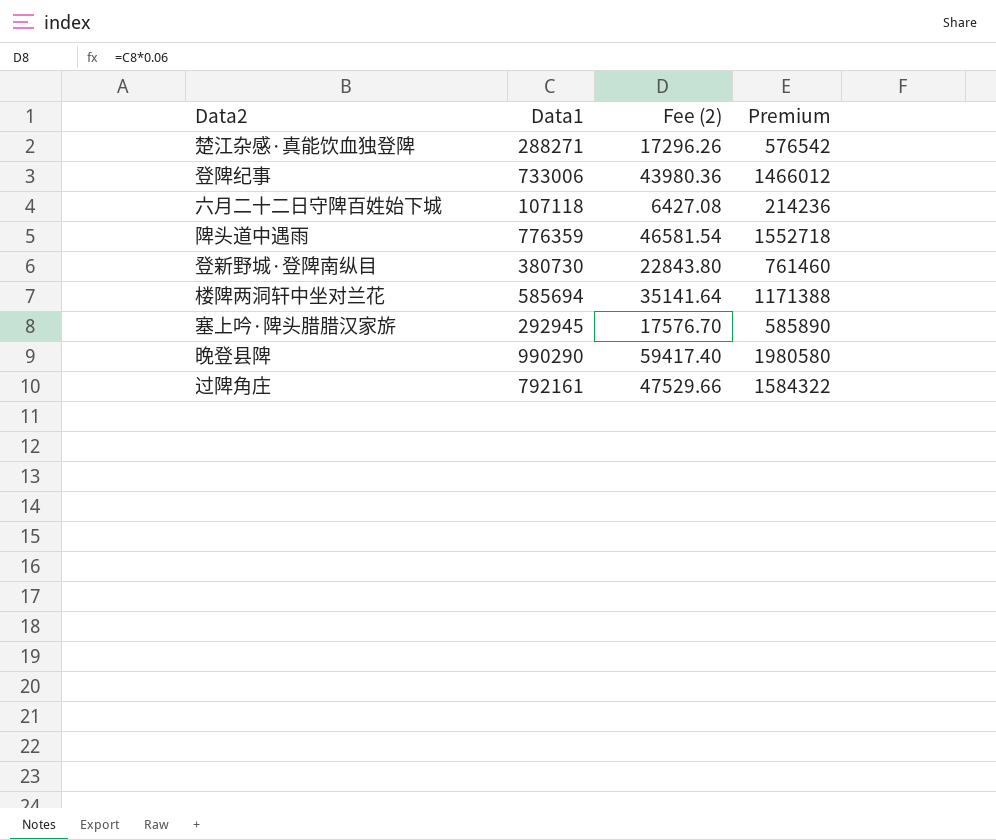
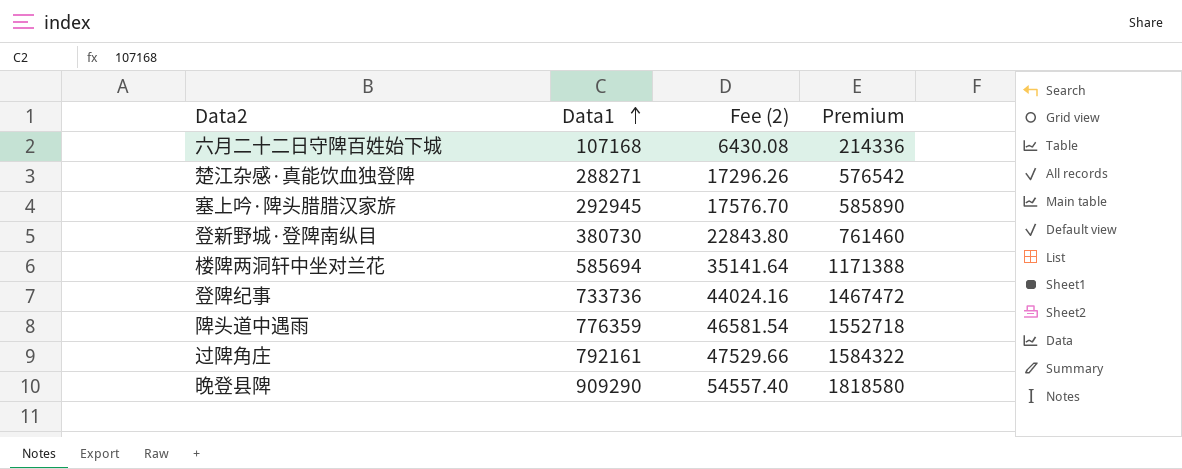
row order: none -> Data1 ascending
六月二十二日守陴百姓始下城 | Data1: 107118 -> 107168
六月二十二日守陴百姓始下城 | Fee (2): 6427.08 -> 6430.08
六月二十二日守陴百姓始下城 | Premium: 214236 -> 214336
登陴纪事 | Data1: 733006 -> 733736
登陴纪事 | Fee (2): 43980.36 -> 44024.16
登陴纪事 | Premium: 1466012 -> 1467472
晚登县陴 | Data1: 990290 -> 909290
晚登县陴 | Fee (2): 59417.40 -> 54557.40
晚登县陴 | Premium: 1980580 -> 1818580

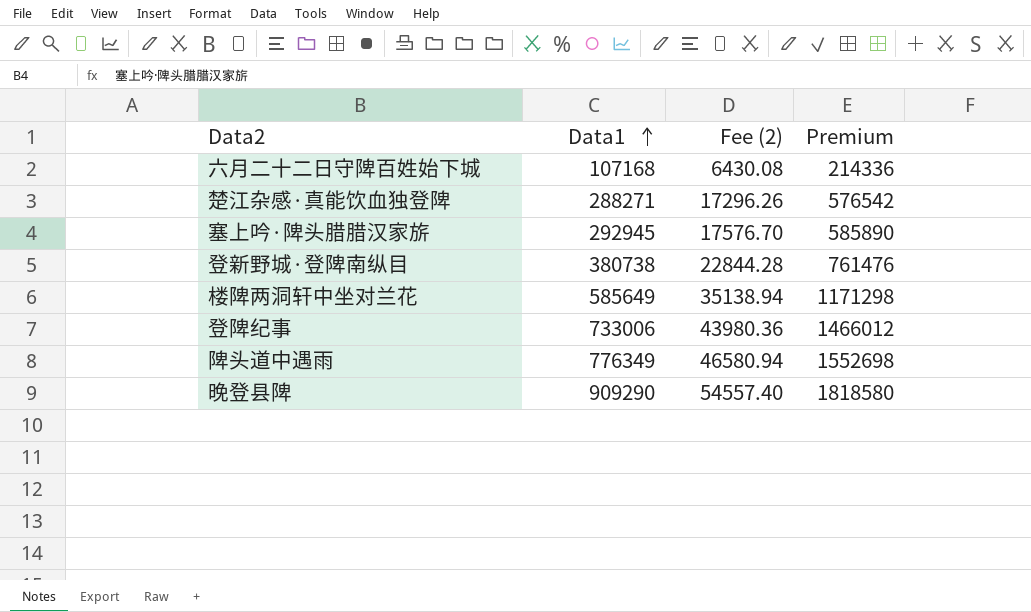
row 过陴角庄: 792161 | 47529.66 | 1584322 -> none
登新野城·登陴南纵目 | Data1: 380730 -> 380738
登新野城·登陴南纵目 | Fee (2): 22843.80 -> 22844.28
登新野城·登陴南纵目 | Premium: 761460 -> 761476
楼陴两洞轩中坐对兰花 | Data1: 585694 -> 585649
楼陴两洞轩中坐对兰花 | Fee (2): 35141.64 -> 35138.94
楼陴两洞轩中坐对兰花 | Premium: 1171388 -> 1171298
登陴纪事 | Data1: 733736 -> 733006
登陴纪事 | Fee (2): 44024.16 -> 43980.36
登陴纪事 | Premium: 1467472 -> 1466012
陴头道中遇雨 | Data1: 776359 -> 776349
陴头道中遇雨 | Fee (2): 46581.54 -> 46580.94
陴头道中遇雨 | Premium: 1552718 -> 1552698

